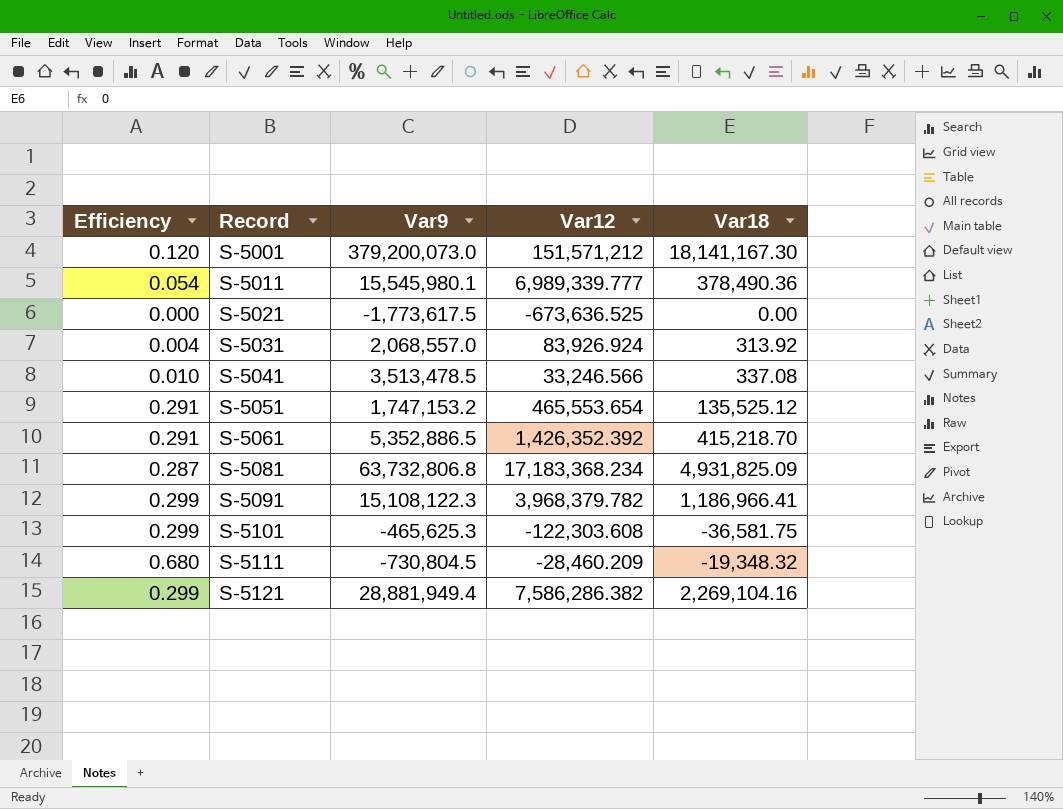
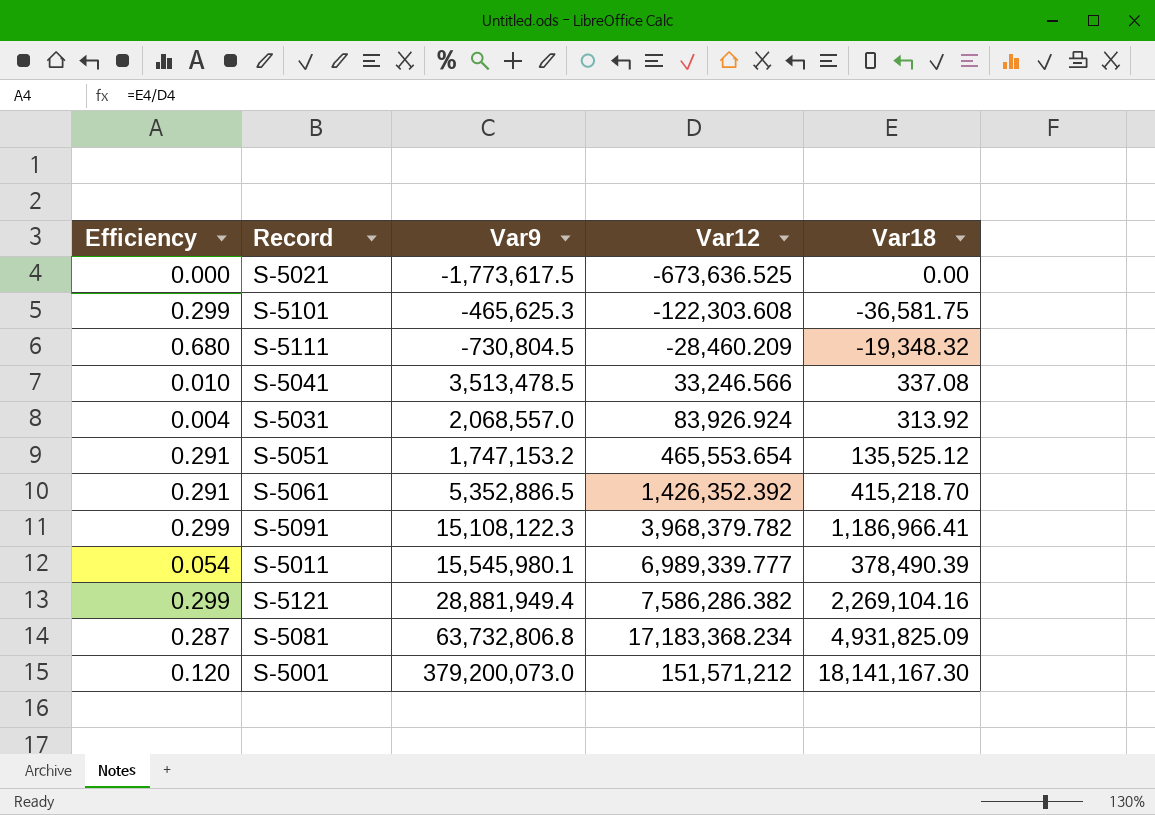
row order: Record ascending -> Var12 ascending
S-5011 | Var18: 378,490.36 -> 378,490.39

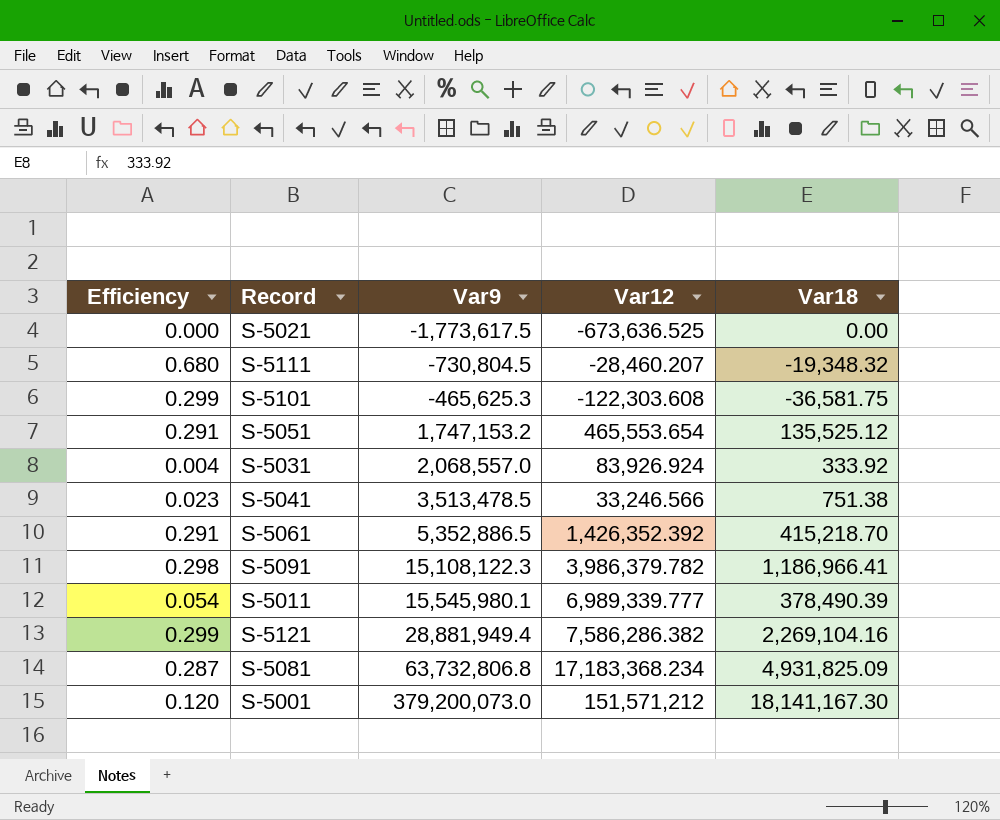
row order: Var12 ascending -> Var9 ascending
S-5111 | Var12: -28,460.209 -> -28,460.207
S-5031 | Var18: 313.92 -> 333.92
S-5041 | Efficiency: 0.010 -> 0.023
S-5041 | Var18: 337.08 -> 751.38
S-5091 | Efficiency: 0.299 -> 0.298
S-5091 | Var12: 3,968,379.782 -> 3,986,379.782

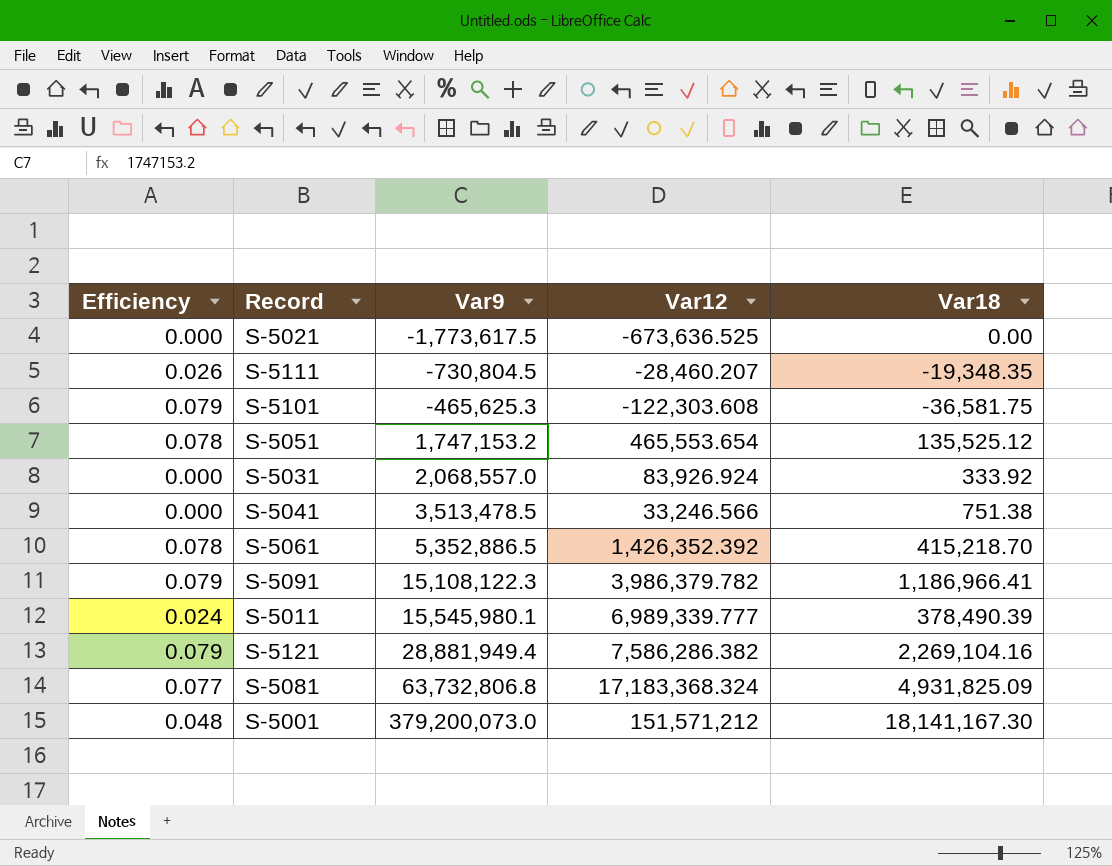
column Efficiency | formula: [Var18] / [Var12] -> [Var18] / [Var9]
S-5111 | Var18: -19,348.32 -> -19,348.35
S-5081 | Var12: 17,183,368.234 -> 17,183,368.324

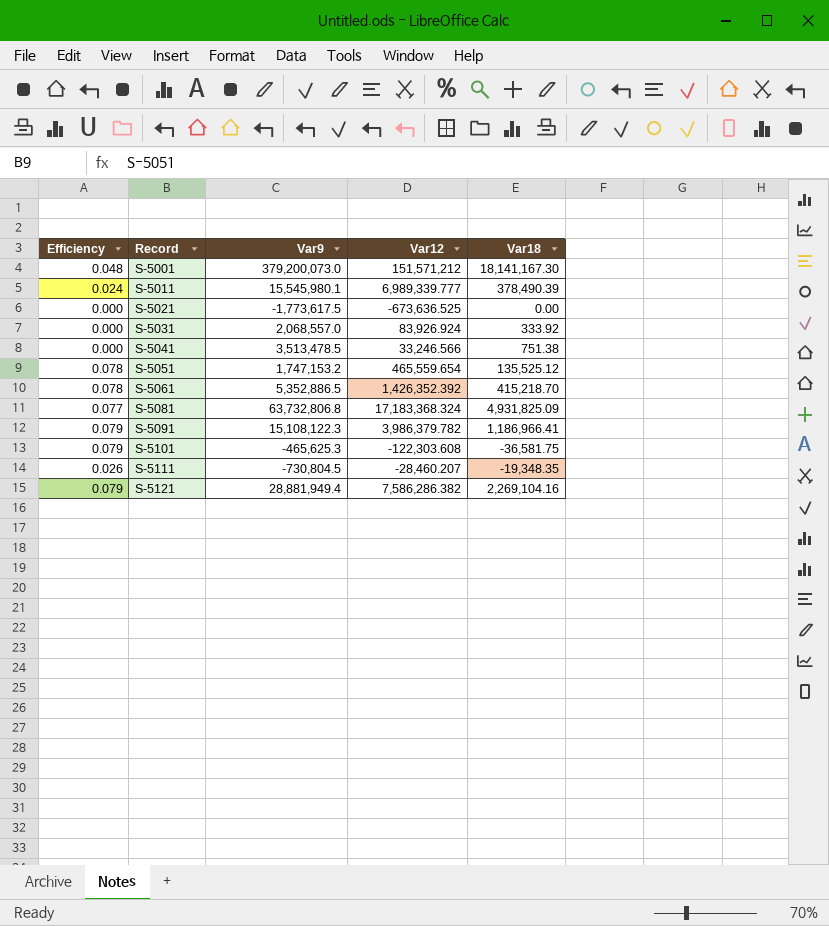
row order: Var9 ascending -> Record ascending
S-5051 | Var12: 465,553.654 -> 465,559.654

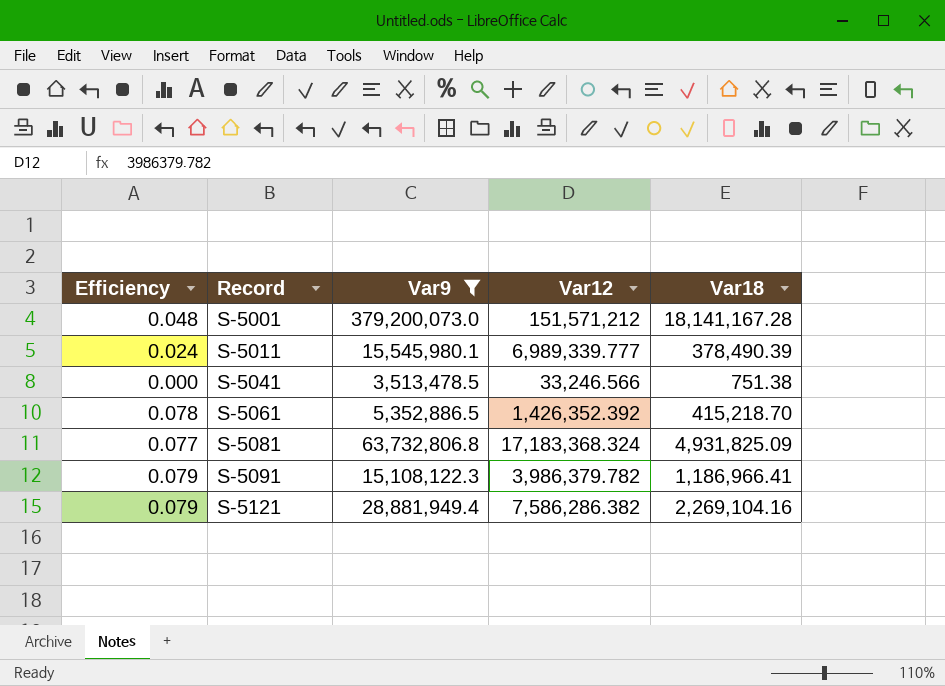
filter: none -> Var9 >= 3,513,478.5
S-5001 | Var18: 18,141,167.30 -> 18,141,167.28

